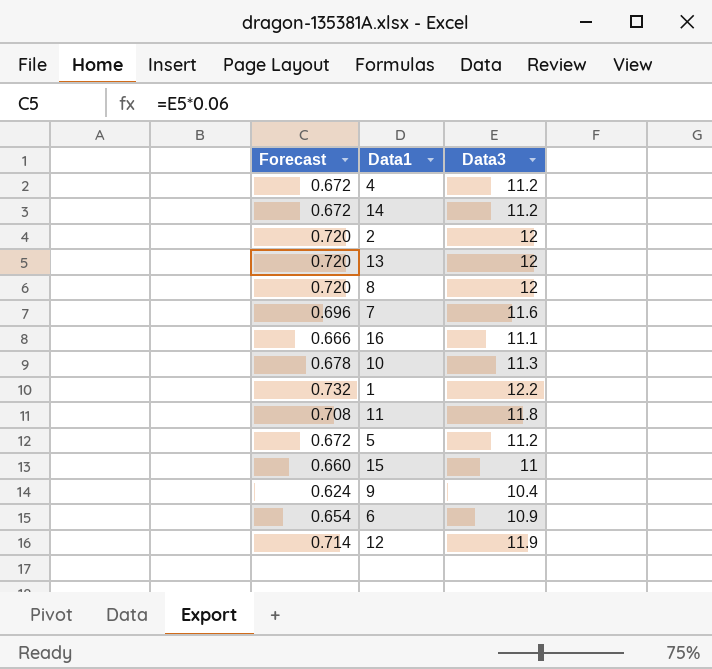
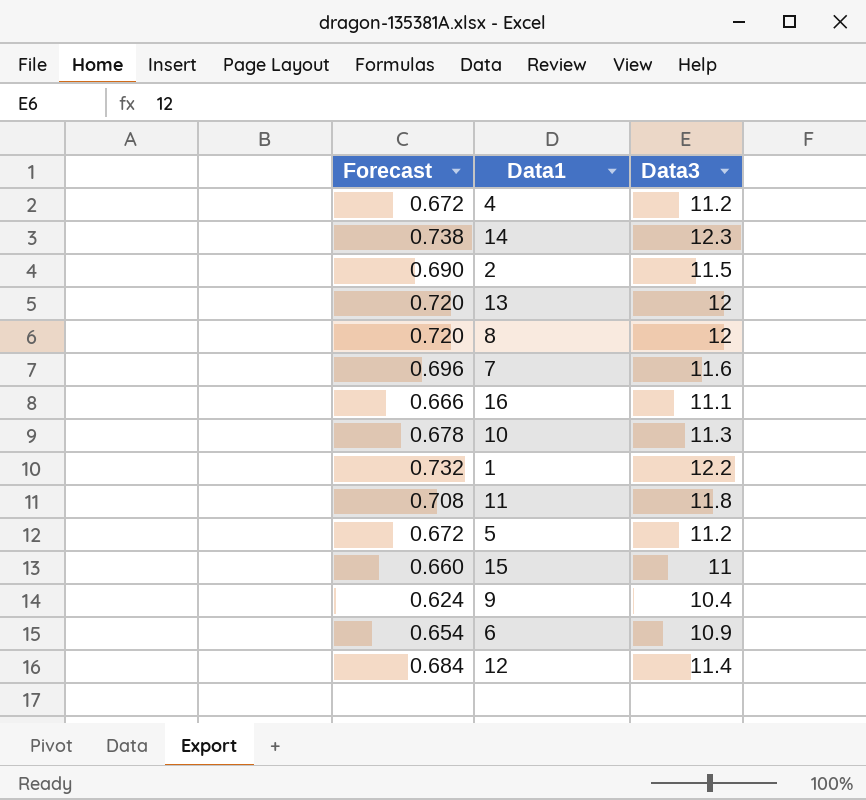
14 | Forecast: 0.672 -> 0.738
14 | Data3: 11.2 -> 12.3
2 | Forecast: 0.720 -> 0.690
2 | Data3: 12 -> 11.5
12 | Forecast: 0.714 -> 0.684
12 | Data3: 11.9 -> 11.4

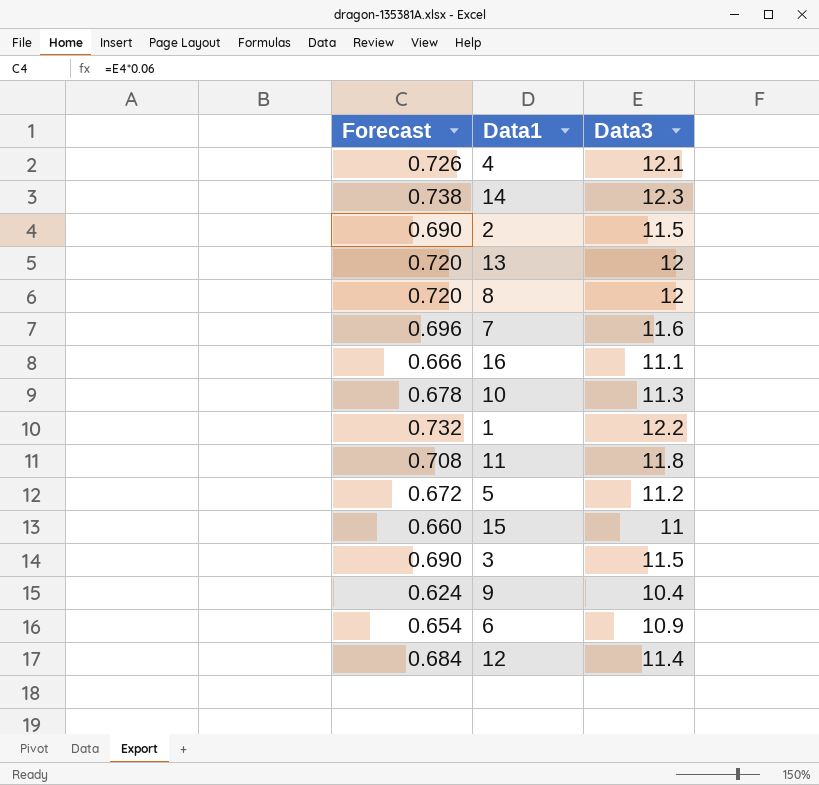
4 | Forecast: 0.672 -> 0.726
4 | Data3: 11.2 -> 12.1
row 3: none -> 0.690 | 11.5

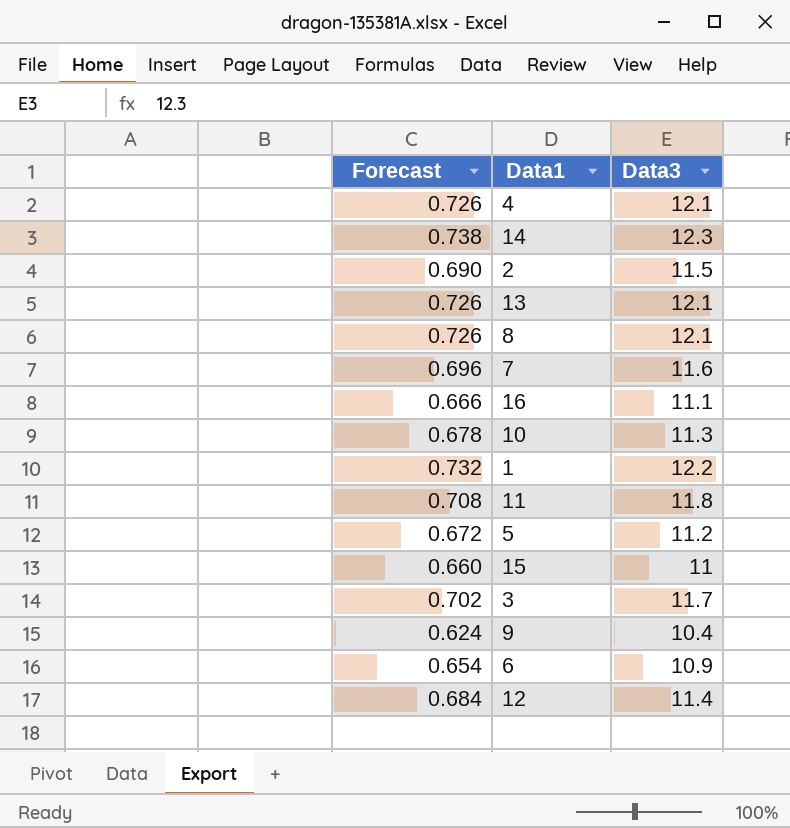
13 | Forecast: 0.720 -> 0.726
13 | Data3: 12 -> 12.1
8 | Forecast: 0.720 -> 0.726
8 | Data3: 12 -> 12.1
3 | Forecast: 0.690 -> 0.702
3 | Data3: 11.5 -> 11.7

